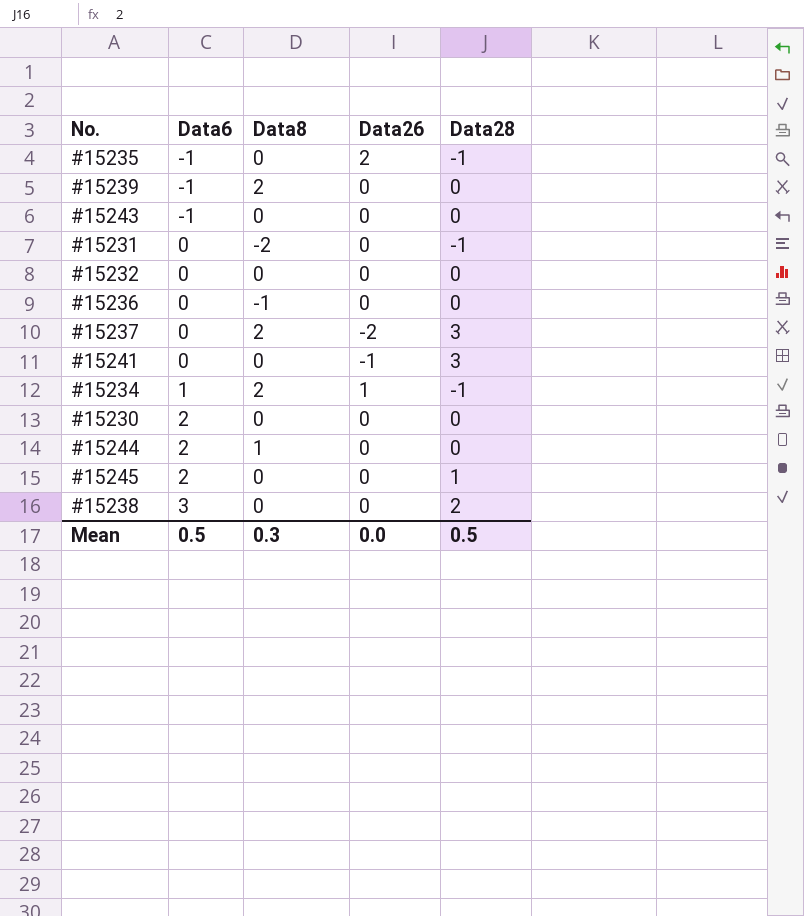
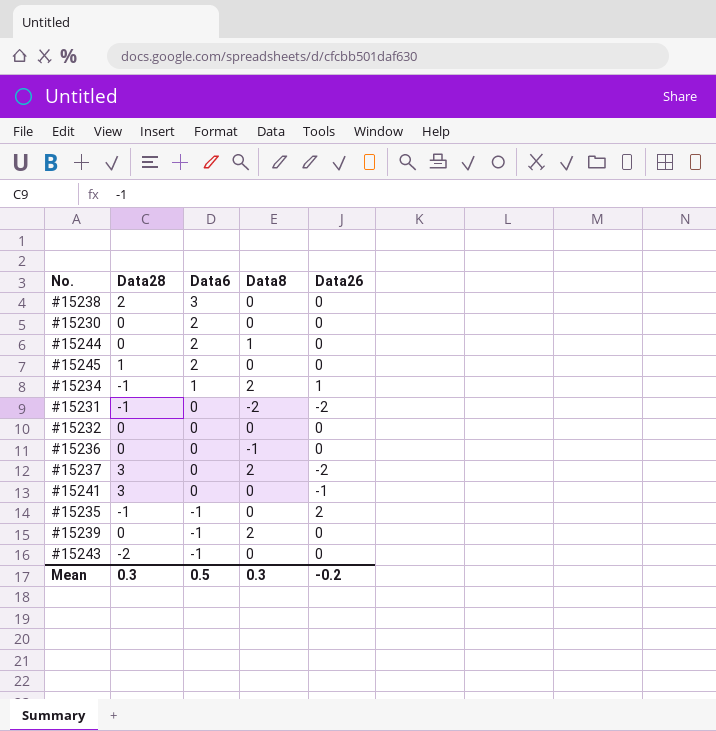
row order: Data6 ascending -> Data6 descending
column Data28 | position: 5 -> 2
#15231 | Data26: 0 -> -2
#15243 | Data28: 0 -> -2
Mean | Data28: 0.5 -> 0.3
Mean | Data26: 0.0 -> -0.2

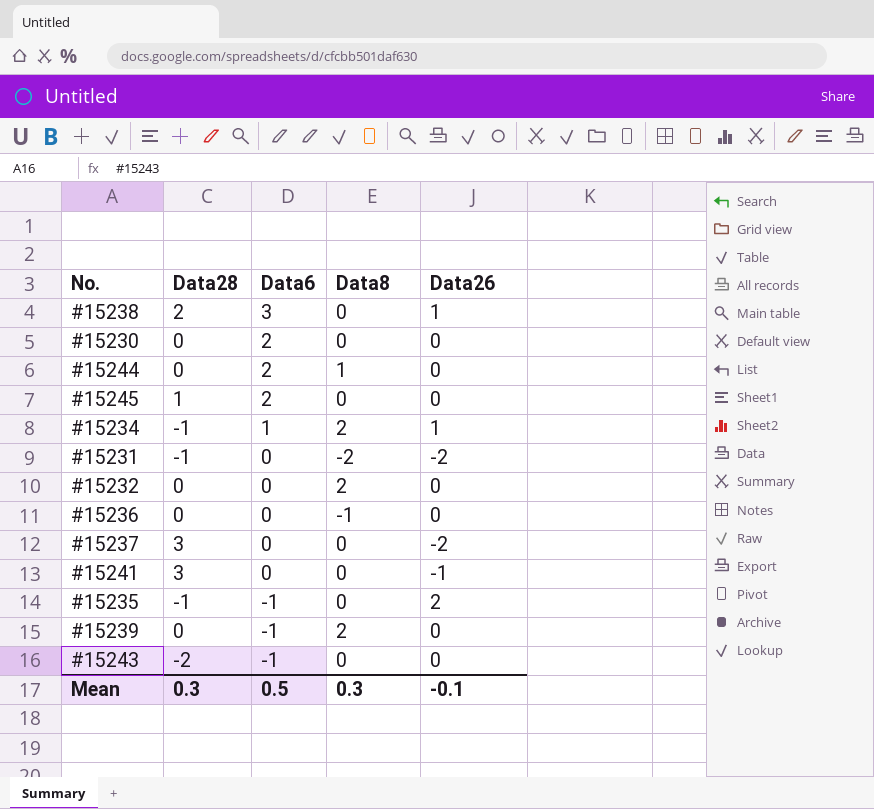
#15238 | Data26: 0 -> 1
#15232 | Data8: 0 -> 2
#15237 | Data8: 2 -> 0
Mean | Data26: -0.2 -> -0.1

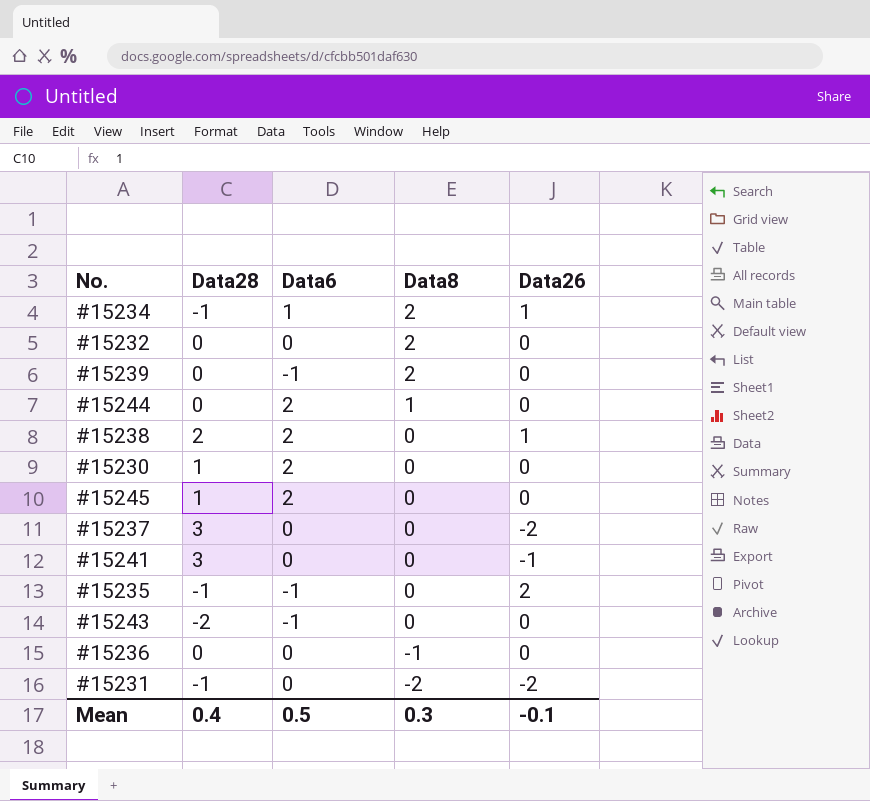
row order: Data6 descending -> Data8 descending
#15238 | Data6: 3 -> 2
#15230 | Data28: 0 -> 1
Mean | Data28: 0.3 -> 0.4

